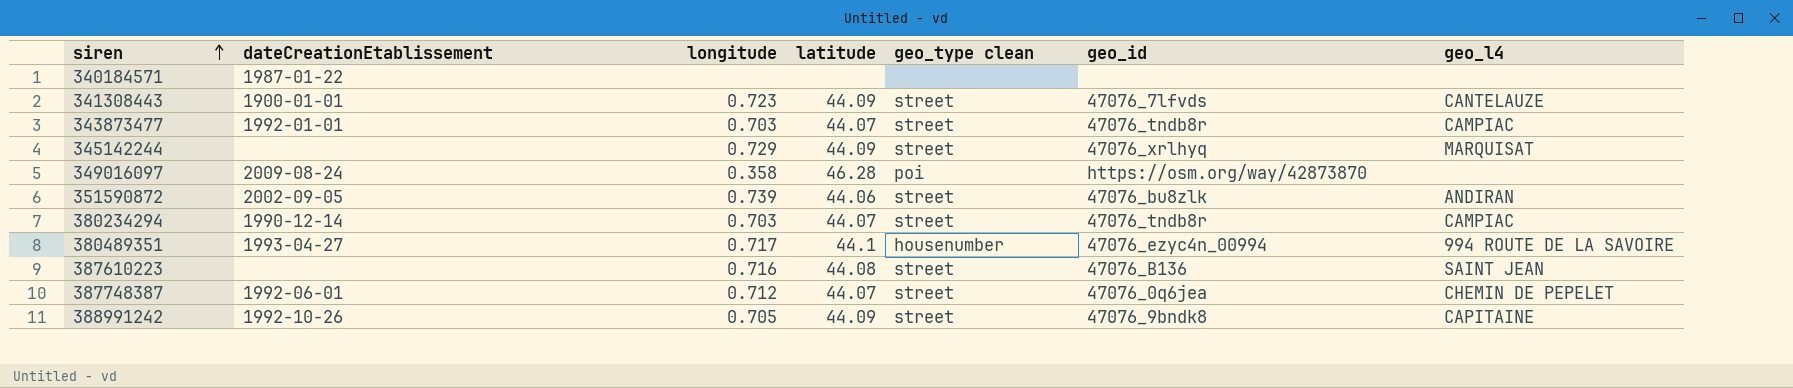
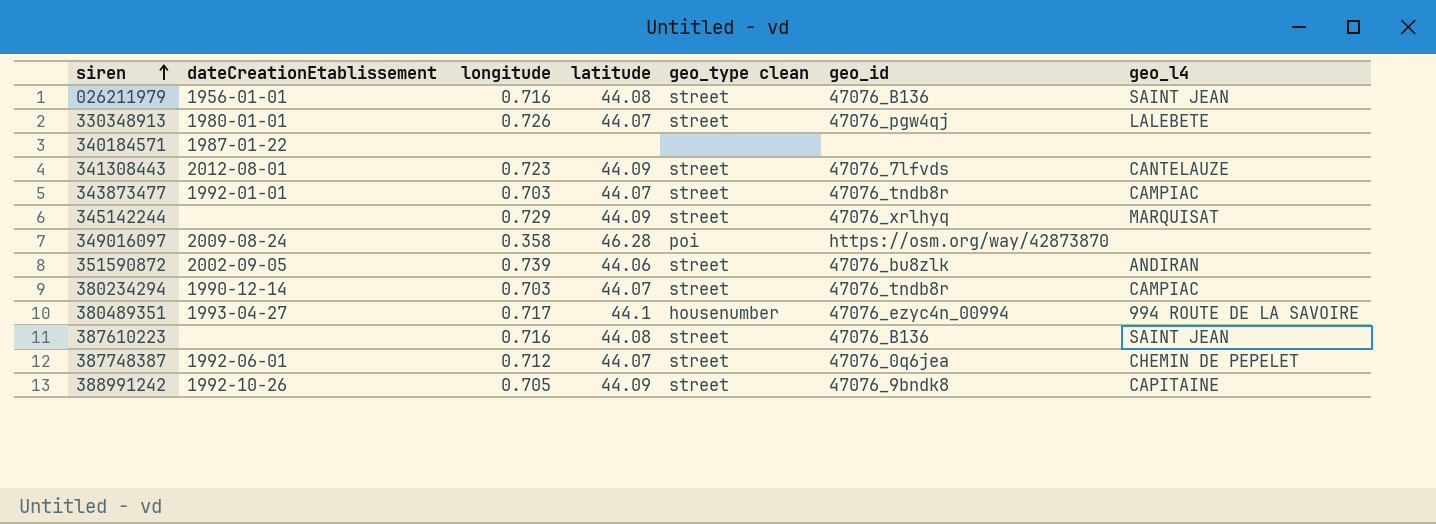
row 026211979: none -> 1956-01-01 | 0.716 | 44.08 | street | 47076_B136 | SAINT JEAN
row 330348913: none -> 1980-01-01 | 0.726 | 44.07 | street | 47076_pgw4qj | LALEBETE
341308443 | dateCreationEtablissement: 1900-01-01 -> 2012-08-01

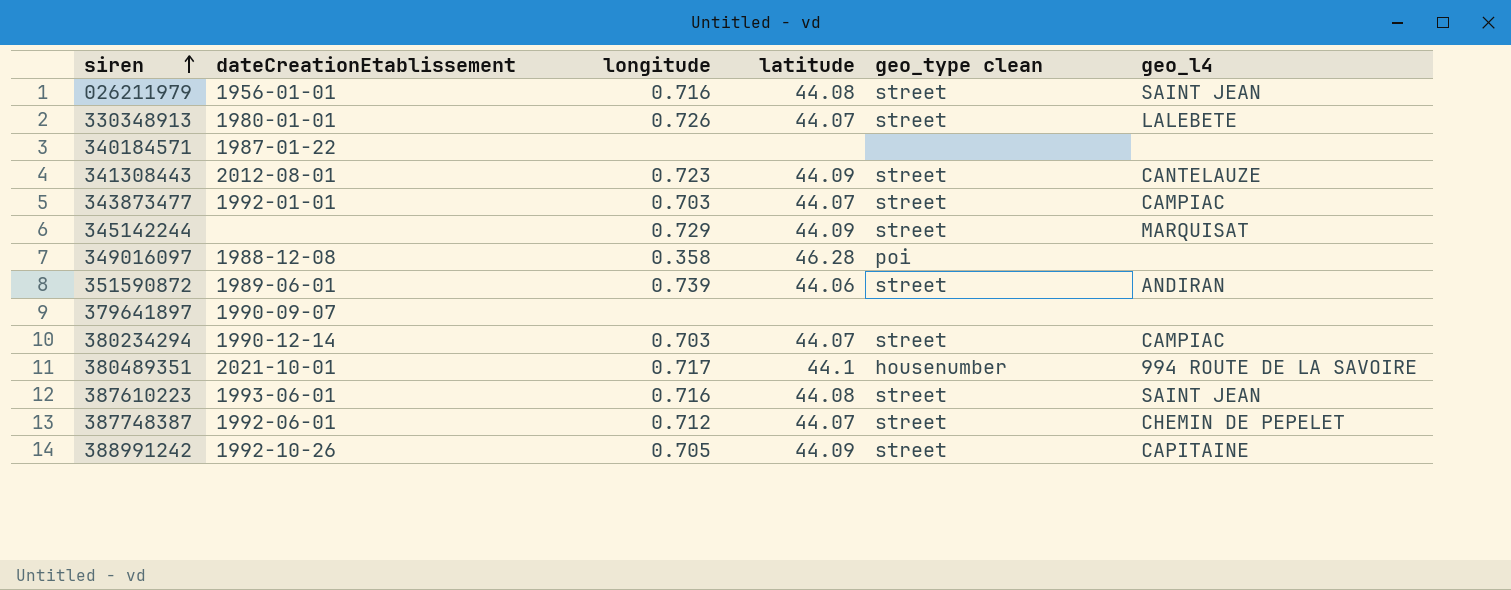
column geo_id | position: 6 -> none
349016097 | dateCreationEtablissement: 2009-08-24 -> 1988-12-08
351590872 | dateCreationEtablissement: 2002-09-05 -> 1989-06-01
row 379641897: none -> 1990-09-07 | none | none | none | none
380489351 | dateCreationEtablissement: 1993-04-27 -> 2021-10-01
387610223 | dateCreationEtablissement: none -> 1993-06-01

